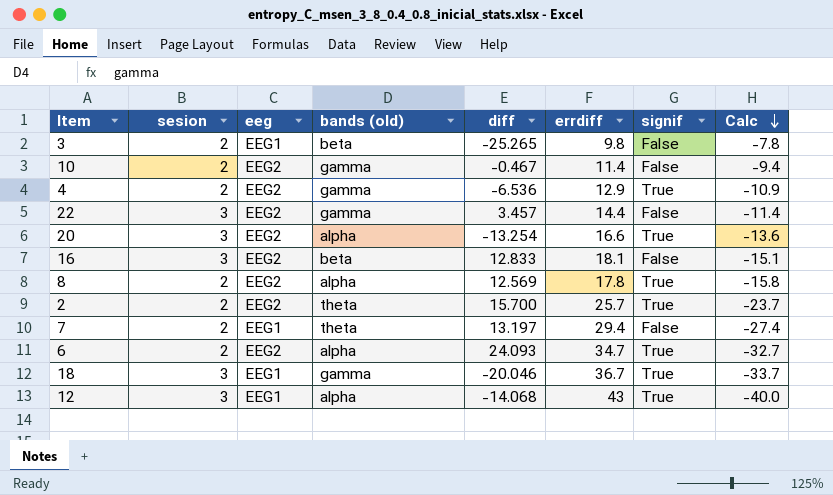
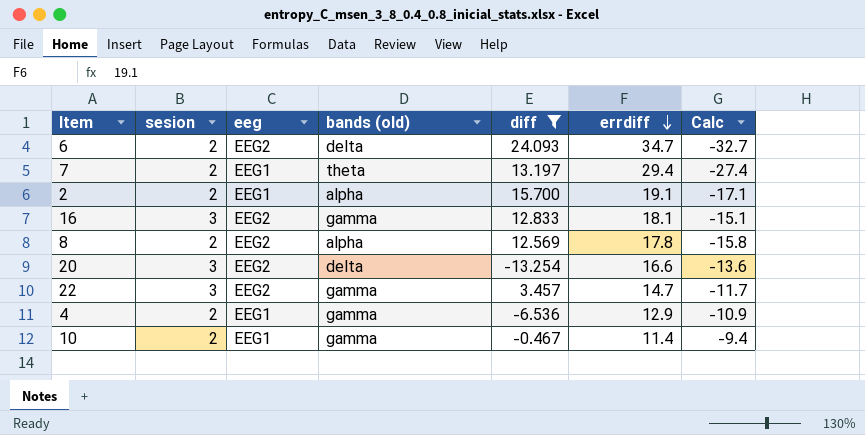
filter: none -> diff >= -13.254
row order: Calc descending -> errdiff descending
column signif | position: 7 -> none
6 | bands (old): alpha -> delta
2 | eeg: EEG2 -> EEG1
2 | bands (old): theta -> alpha
2 | errdiff: 25.7 -> 19.1
2 | Calc: -23.7 -> -17.1
16 | bands (old): beta -> gamma
20 | bands (old): alpha -> delta
22 | errdiff: 14.4 -> 14.7
22 | Calc: -11.4 -> -11.7
4 | eeg: EEG2 -> EEG1
10 | eeg: EEG2 -> EEG1

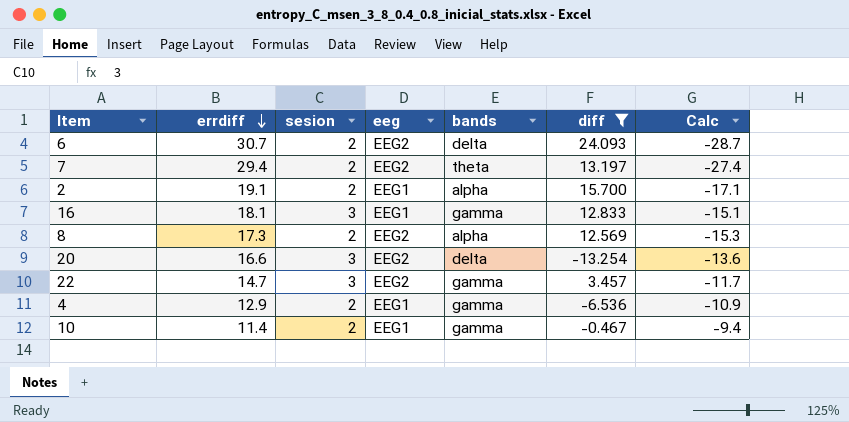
column errdiff | position: 6 -> 2
column name: bands (old) -> bands
6 | errdiff: 34.7 -> 30.7
6 | Calc: -32.7 -> -28.7
7 | eeg: EEG1 -> EEG2
16 | eeg: EEG2 -> EEG1
8 | errdiff: 17.8 -> 17.3
8 | Calc: -15.8 -> -15.3

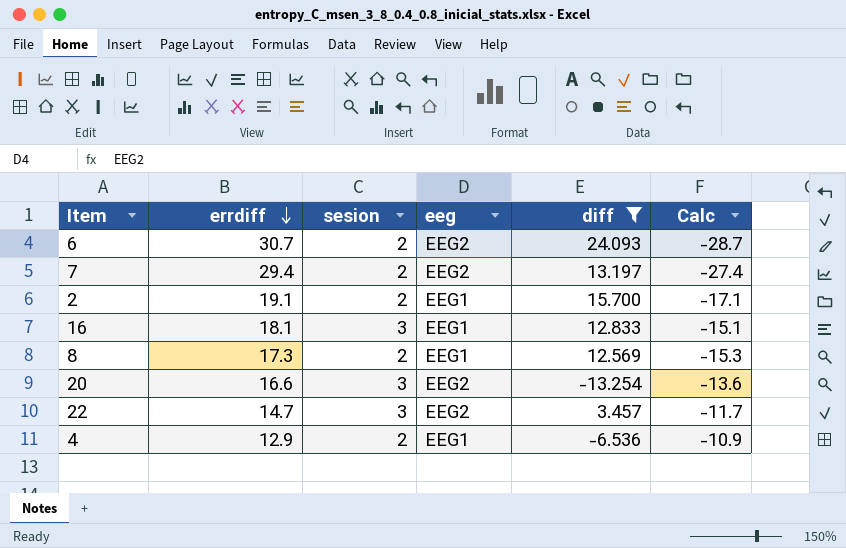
column bands | position: 5 -> none
row 10: 11.4 | 2 | EEG1 | gamma | -0.467 | -9.4 -> none
8 | eeg: EEG2 -> EEG1

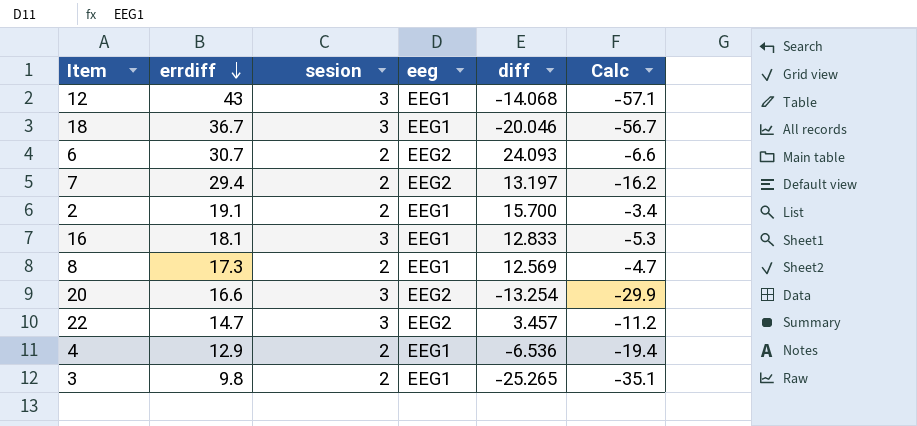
filter: diff >= -13.254 -> none
column Calc | formula: [sesion] - [errdiff] -> [diff] - [errdiff]

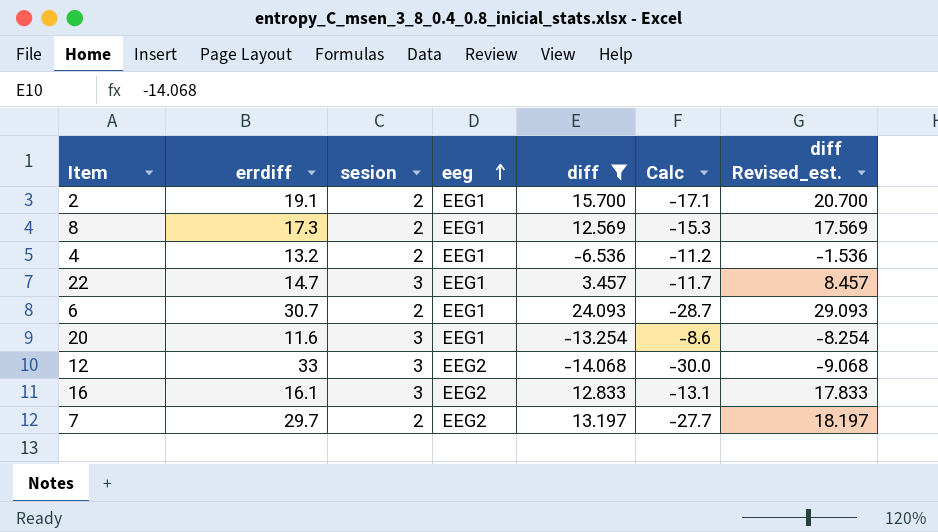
filter: none -> diff >= -14.068
row order: errdiff descending -> eeg ascending
column Calc | formula: [diff] - [errdiff] -> [sesion] - [errdiff]
column diff Revised_est. | formula: none -> [diff] + 5
4 | errdiff: 12.9 -> 13.2
22 | eeg: EEG2 -> EEG1
6 | eeg: EEG2 -> EEG1
20 | errdiff: 16.6 -> 11.6
20 | eeg: EEG2 -> EEG1
12 | errdiff: 43 -> 33
12 | eeg: EEG1 -> EEG2
16 | errdiff: 18.1 -> 16.1
16 | eeg: EEG1 -> EEG2
7 | errdiff: 29.4 -> 29.7

